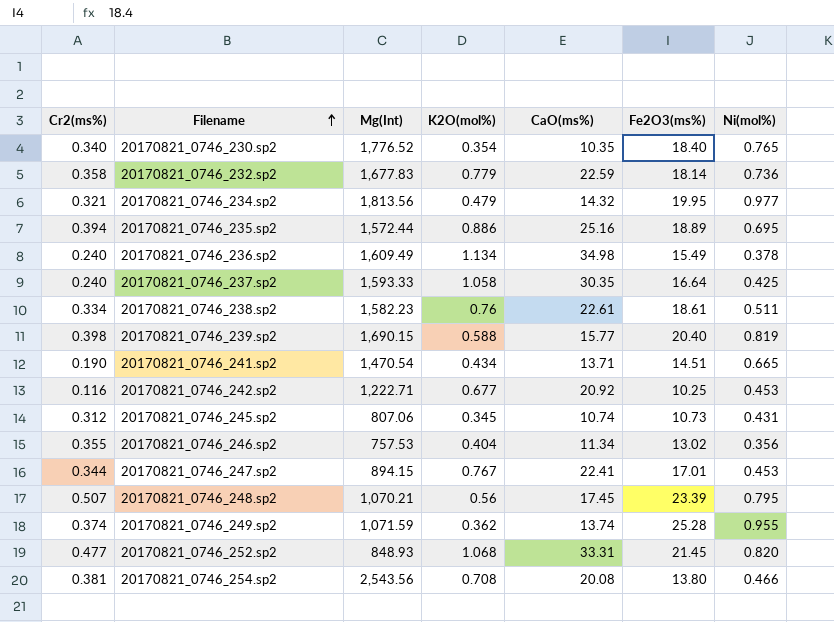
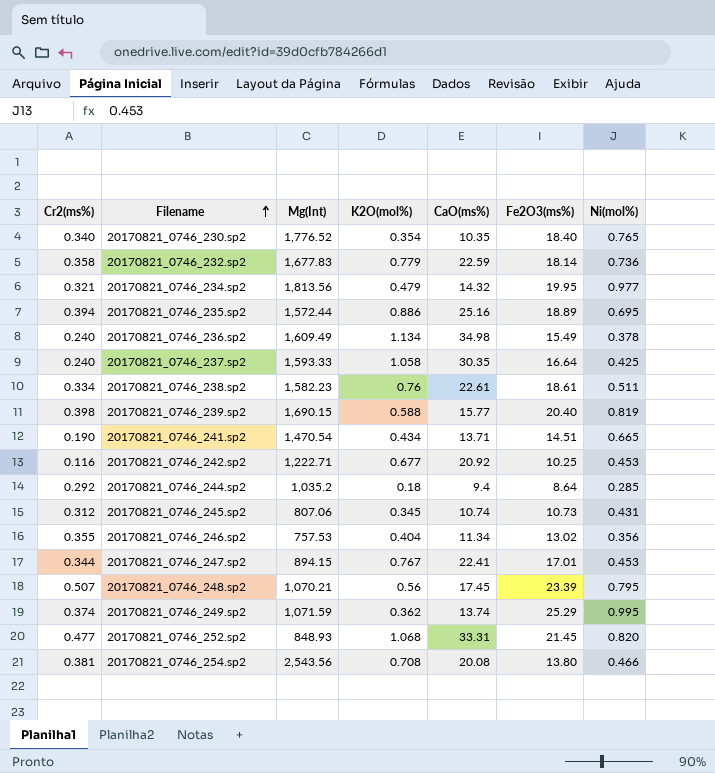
row 20170821_0746_244.sp2: none -> 0.292 | 1,035.2 | 0.18 | 9.4 | 8.64 | 0.285
20170821_0746_249.sp2 | Fe2O3(ms%): 25.28 -> 25.29
20170821_0746_249.sp2 | Ni(mol%): 0.955 -> 0.995

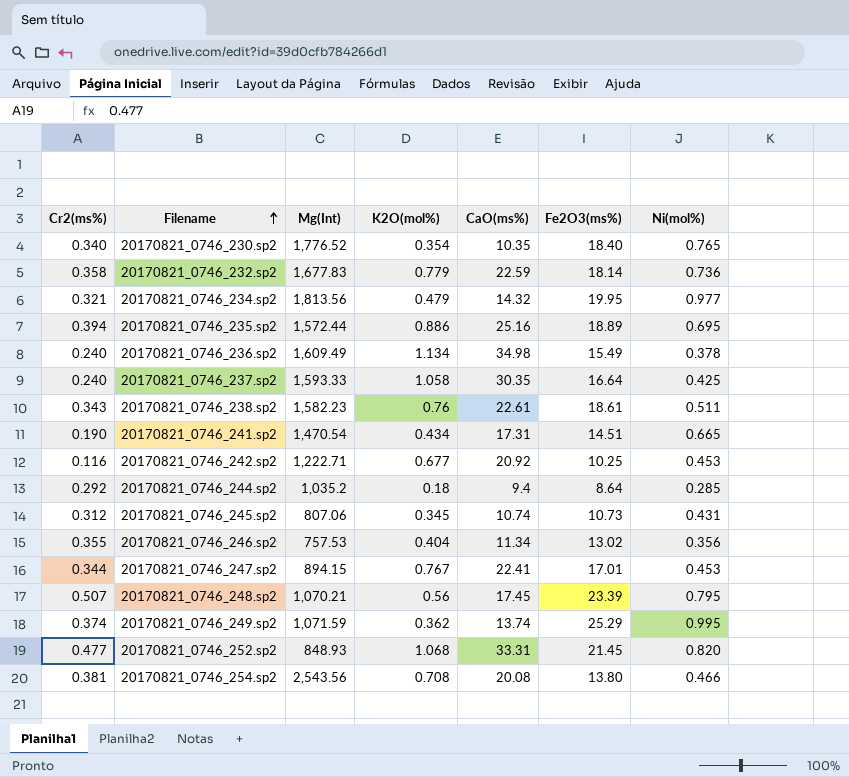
row 20170821_0746_239.sp2: 0.398 | 1,690.15 | 0.588 | 15.77 | 20.40 | 0.819 -> none
20170821_0746_238.sp2 | Cr2(ms%): 0.334 -> 0.343
20170821_0746_241.sp2 | CaO(ms%): 13.71 -> 17.31

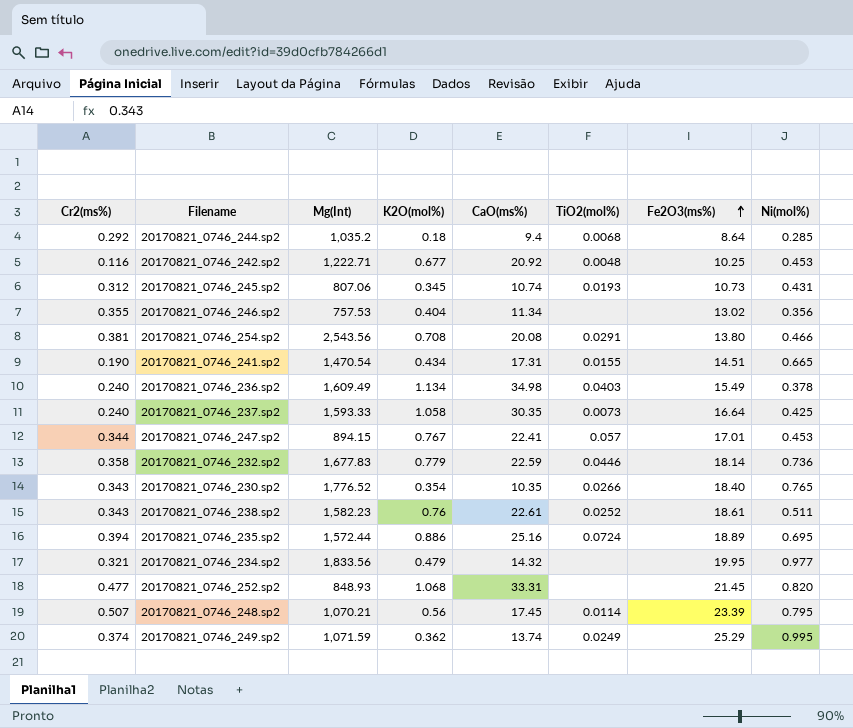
row order: Filename ascending -> Fe2O3(ms%) ascending
column TiO2(mol%) | position: none -> 6
20170821_0746_230.sp2 | Cr2(ms%): 0.340 -> 0.343
20170821_0746_234.sp2 | Mg(Int): 1,813.56 -> 1,833.56

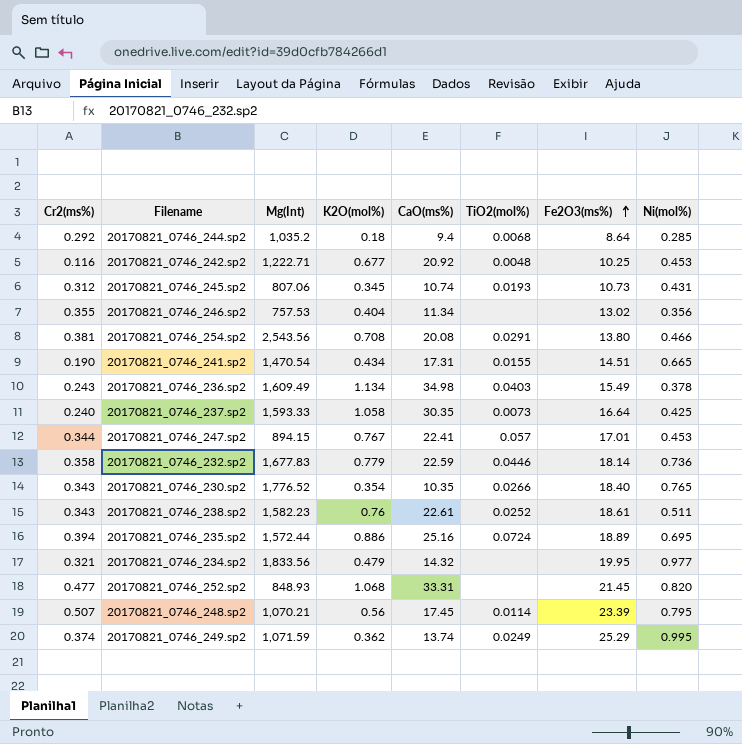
20170821_0746_236.sp2 | Cr2(ms%): 0.240 -> 0.243

